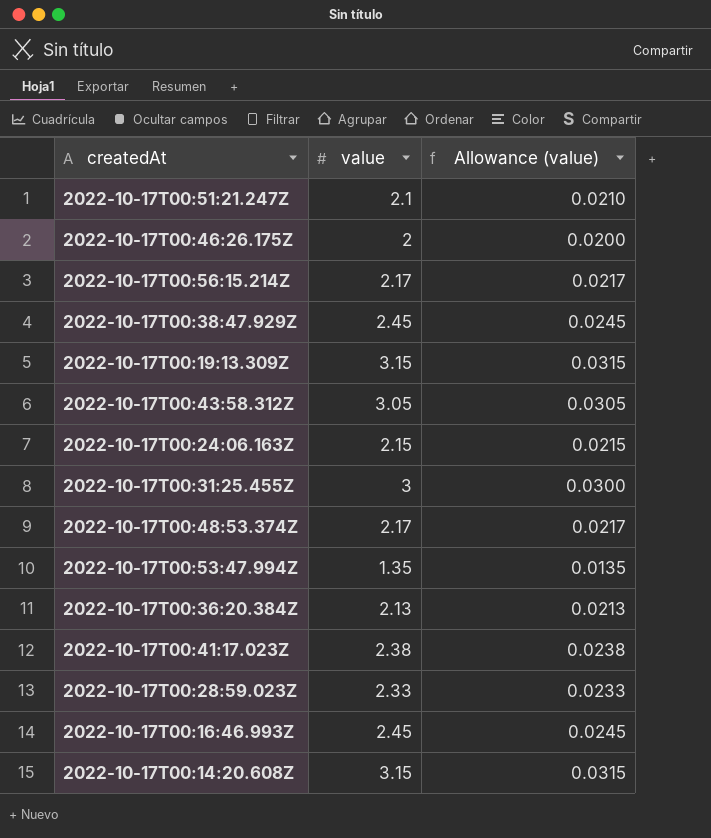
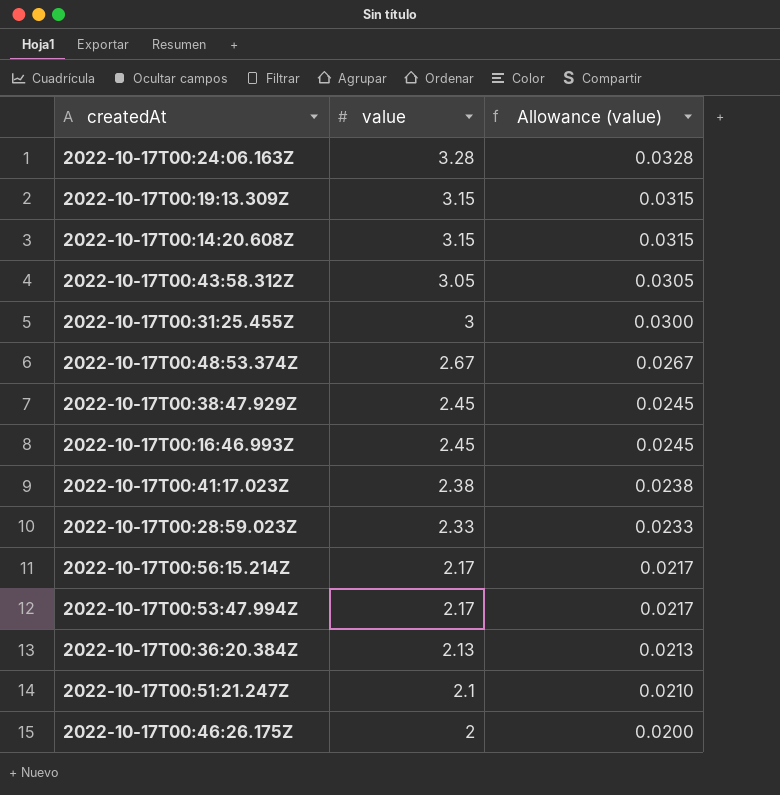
row order: none -> value descending
2022-10-17T00:24:06.163Z | value: 2.15 -> 3.28
2022-10-17T00:24:06.163Z | Allowance (value): 0.0215 -> 0.0328
2022-10-17T00:48:53.374Z | value: 2.17 -> 2.67
2022-10-17T00:48:53.374Z | Allowance (value): 0.0217 -> 0.0267
2022-10-17T00:53:47.994Z | value: 1.35 -> 2.17
2022-10-17T00:53:47.994Z | Allowance (value): 0.0135 -> 0.0217

